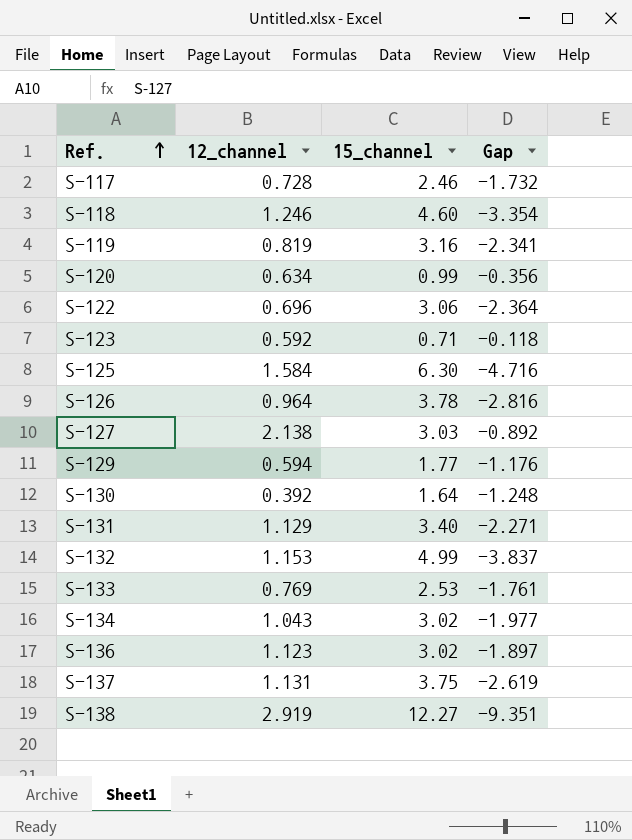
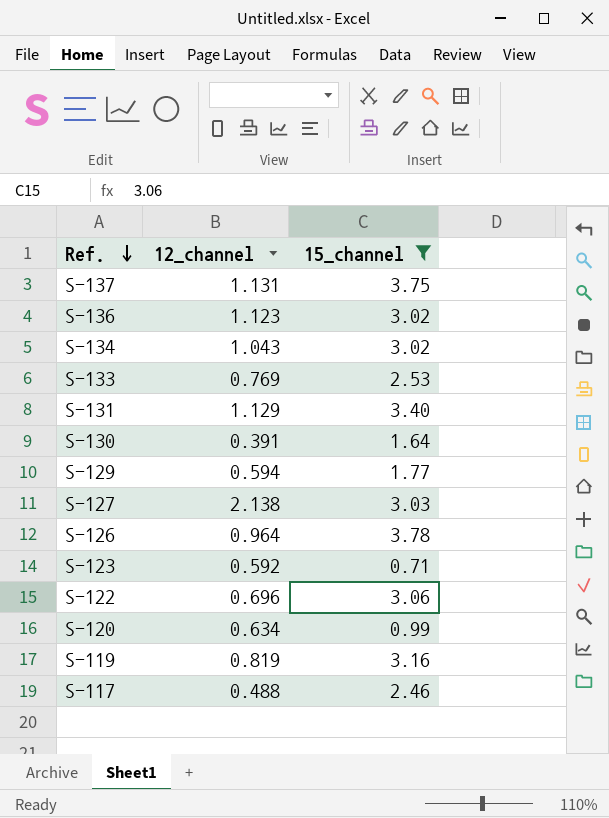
filter: none -> 15_channel <= 3.78
row order: Ref. ascending -> Ref. descending
column Gap | formula: [12_channel] - [15_channel] -> none
S-130 | 12_channel: 0.392 -> 0.391
S-117 | 12_channel: 0.728 -> 0.488

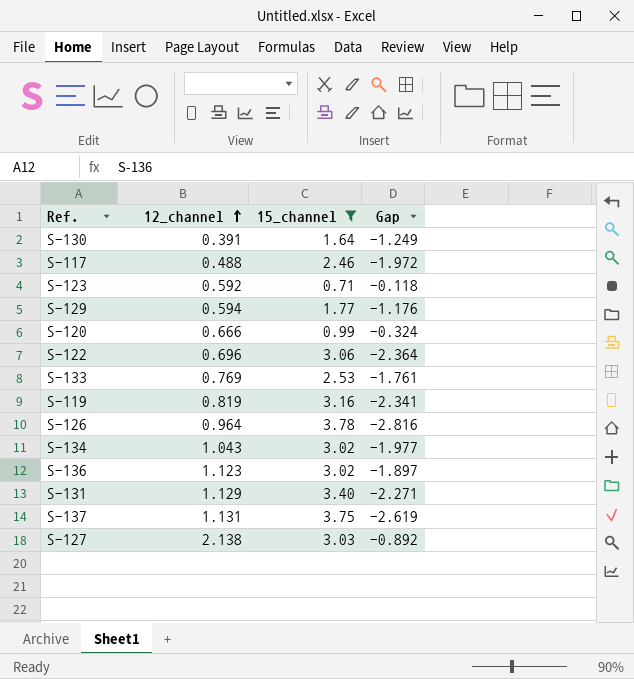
row order: Ref. descending -> 12_channel ascending
column Gap | formula: none -> [12_channel] - [15_channel]
S-120 | 12_channel: 0.634 -> 0.666

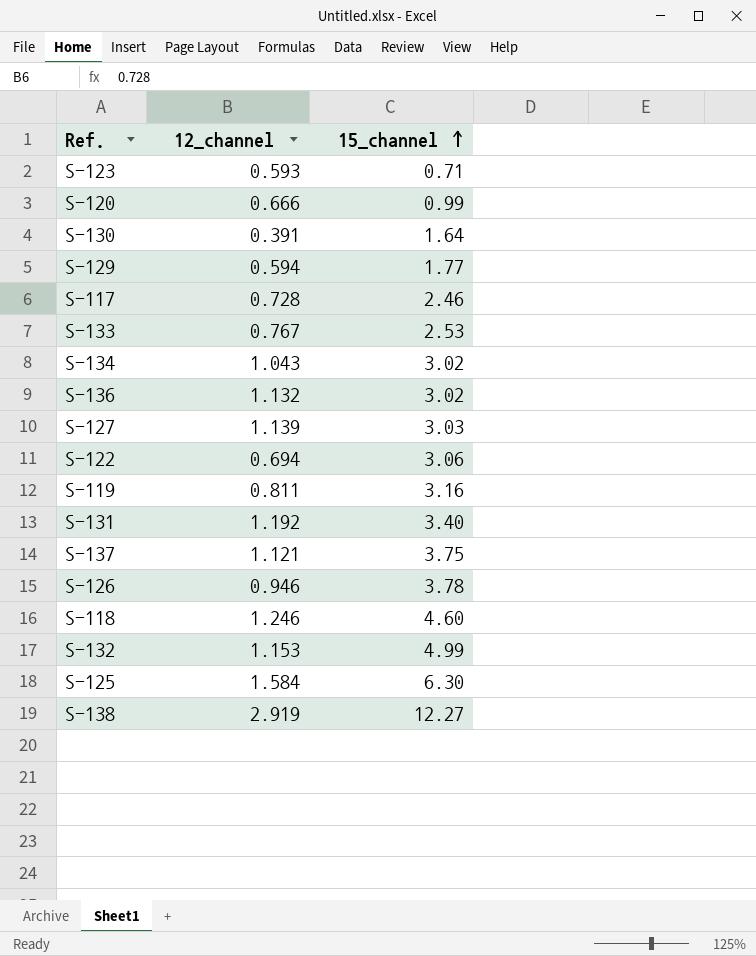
filter: 15_channel <= 3.78 -> none
row order: 12_channel ascending -> 15_channel ascending
column Gap | formula: [12_channel] - [15_channel] -> none
S-123 | 12_channel: 0.592 -> 0.593
S-117 | 12_channel: 0.488 -> 0.728
S-133 | 12_channel: 0.769 -> 0.767
S-136 | 12_channel: 1.123 -> 1.132
S-127 | 12_channel: 2.138 -> 1.139
S-122 | 12_channel: 0.696 -> 0.694
S-119 | 12_channel: 0.819 -> 0.811
S-131 | 12_channel: 1.129 -> 1.192
S-137 | 12_channel: 1.131 -> 1.121
S-126 | 12_channel: 0.964 -> 0.946

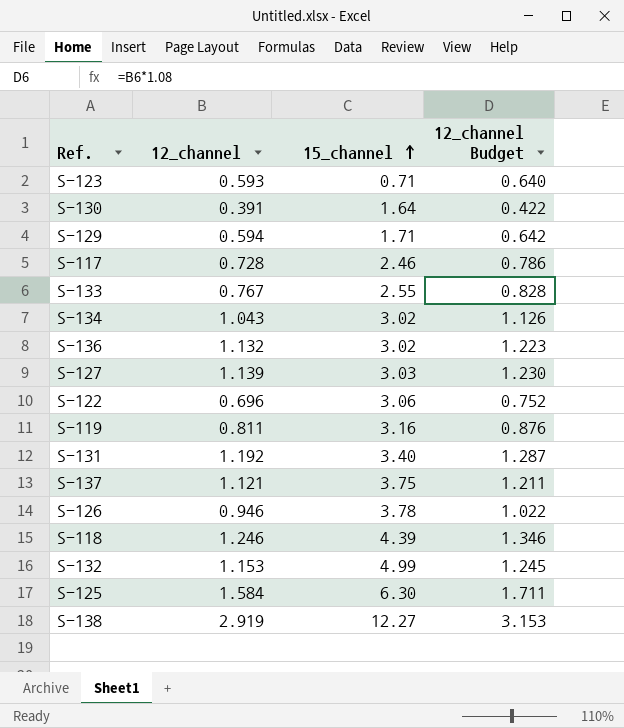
column 12_channel Budget | formula: none -> [12_channel] * 1.08
row S-120: 0.666 | 0.99 -> none
S-129 | 15_channel: 1.77 -> 1.71
S-133 | 15_channel: 2.53 -> 2.55
S-122 | 12_channel: 0.694 -> 0.696
S-118 | 15_channel: 4.60 -> 4.39

